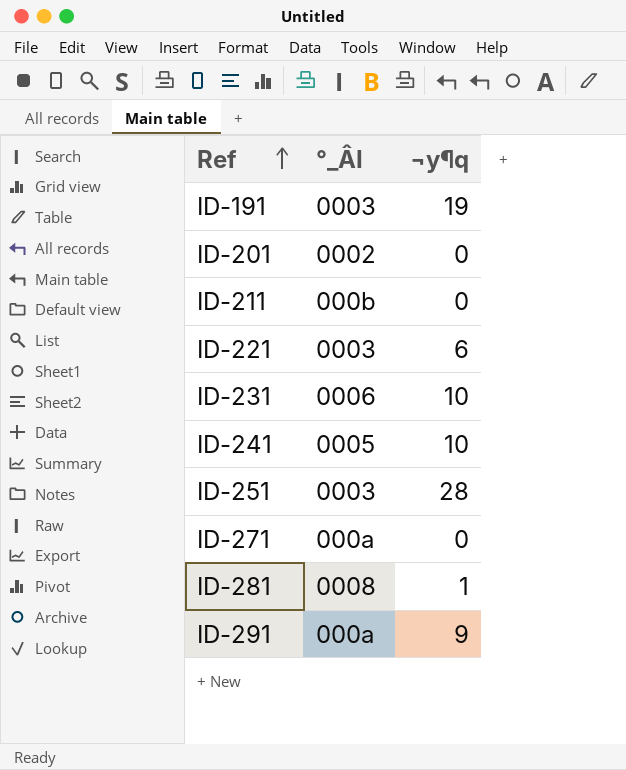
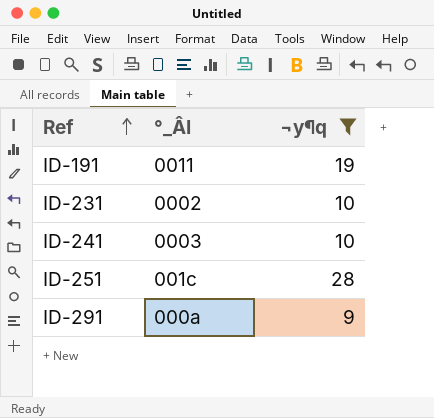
filter: none -> ¬y¶q >= 9
ID-191 | °_ÂI: 0003 -> 0011
ID-231 | °_ÂI: 0006 -> 0002
ID-241 | °_ÂI: 0005 -> 0003
ID-251 | °_ÂI: 0003 -> 001c

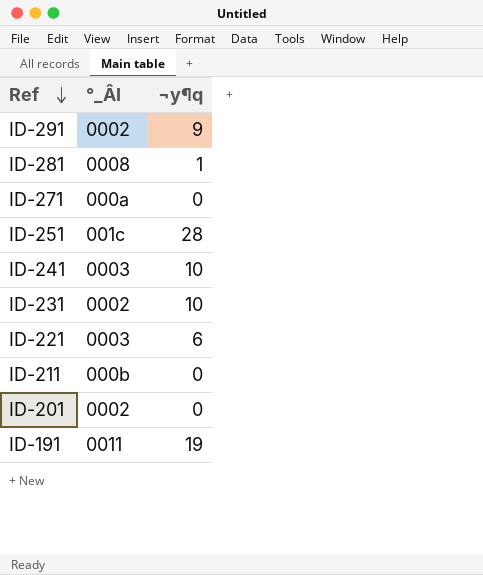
filter: ¬y¶q >= 9 -> none
row order: Ref ascending -> Ref descending
ID-291 | °_ÂI: 000a -> 0002

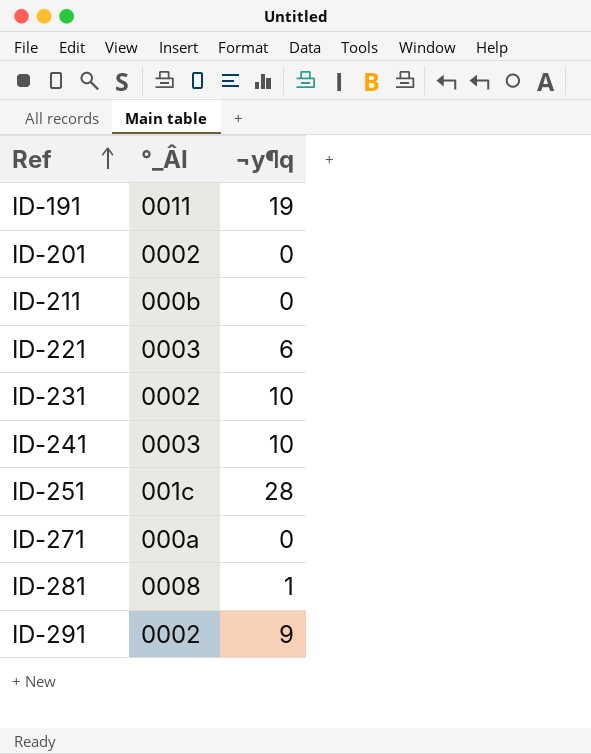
row order: Ref descending -> Ref ascending

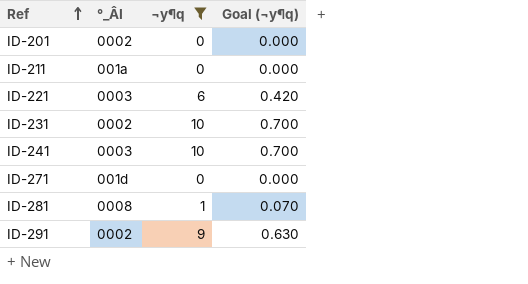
filter: none -> ¬y¶q <= 10
column Goal (¬y¶q) | formula: none -> [¬y¶q] * 0.07
ID-211 | °_ÂI: 000b -> 001a
ID-271 | °_ÂI: 000a -> 001d

